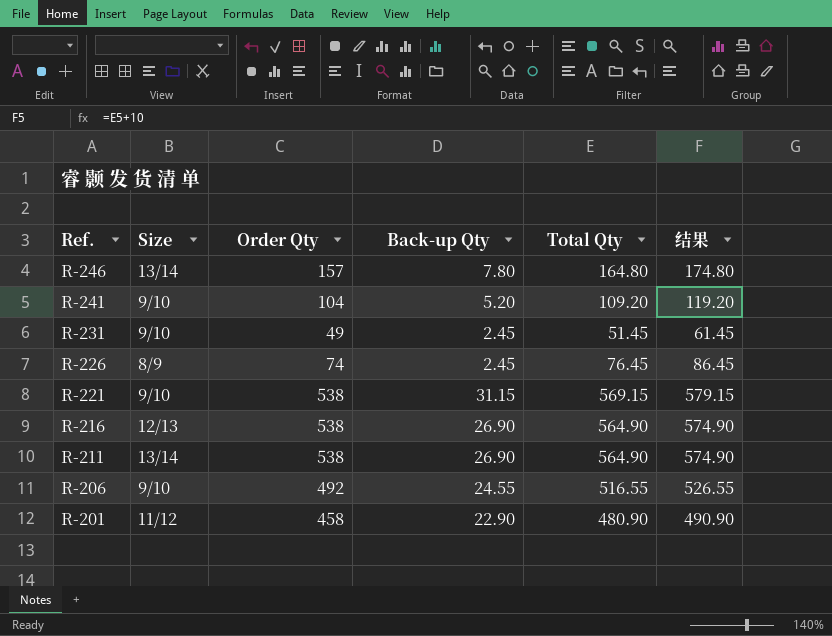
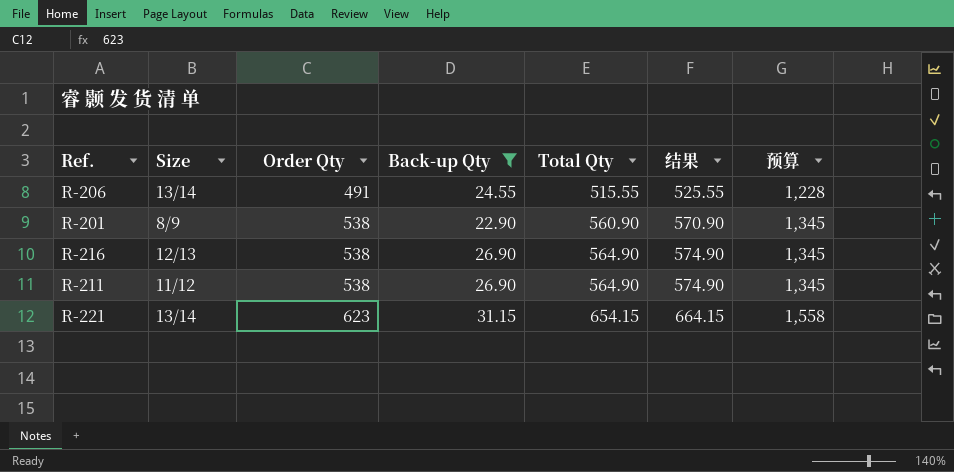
filter: none -> Back-up Qty >= 22.90
row order: Ref. descending -> Order Qty ascending
column 预算 | formula: none -> [Order Qty] * 2.5
R-206 | Size: 9/10 -> 13/14
R-206 | Order Qty: 492 -> 491
R-206 | Total Qty: 516.55 -> 515.55
R-206 | 结果: 526.55 -> 525.55
R-201 | Size: 11/12 -> 8/9
R-201 | Order Qty: 458 -> 538
R-201 | Total Qty: 480.90 -> 560.90
R-201 | 结果: 490.90 -> 570.90
R-211 | Size: 13/14 -> 11/12
R-221 | Size: 9/10 -> 13/14
R-221 | Order Qty: 538 -> 623
R-221 | Total Qty: 569.15 -> 654.15
R-221 | 结果: 579.15 -> 664.15

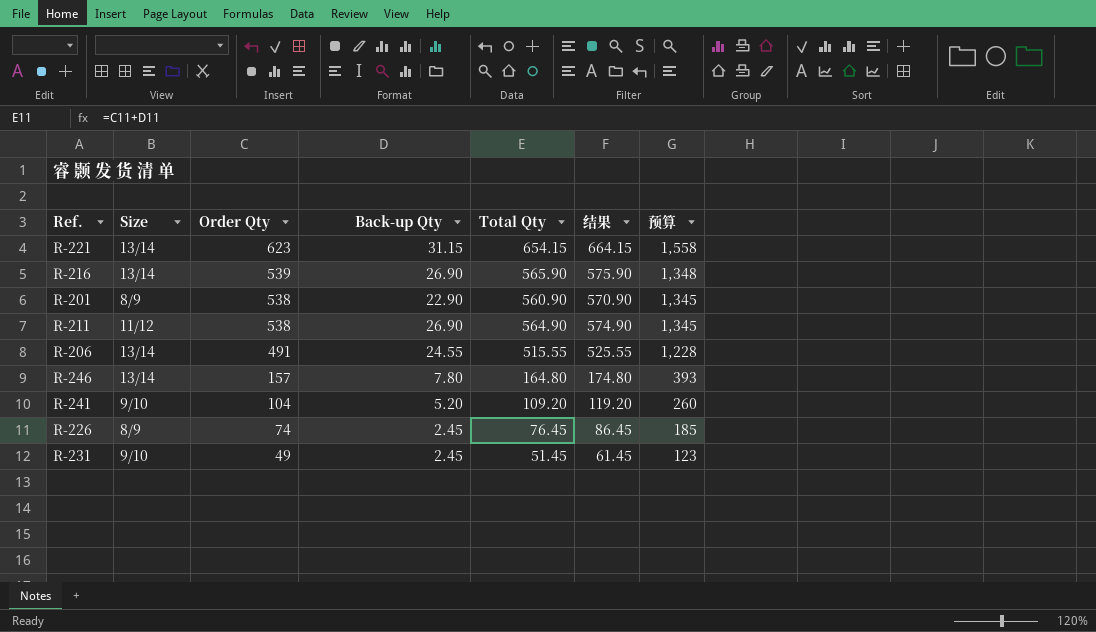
filter: Back-up Qty >= 22.90 -> none
row order: Order Qty ascending -> Order Qty descending
R-216 | Size: 12/13 -> 13/14
R-216 | Order Qty: 538 -> 539
R-216 | Total Qty: 564.90 -> 565.90
R-216 | 结果: 574.90 -> 575.90
R-216 | 预算: 1,345 -> 1,348

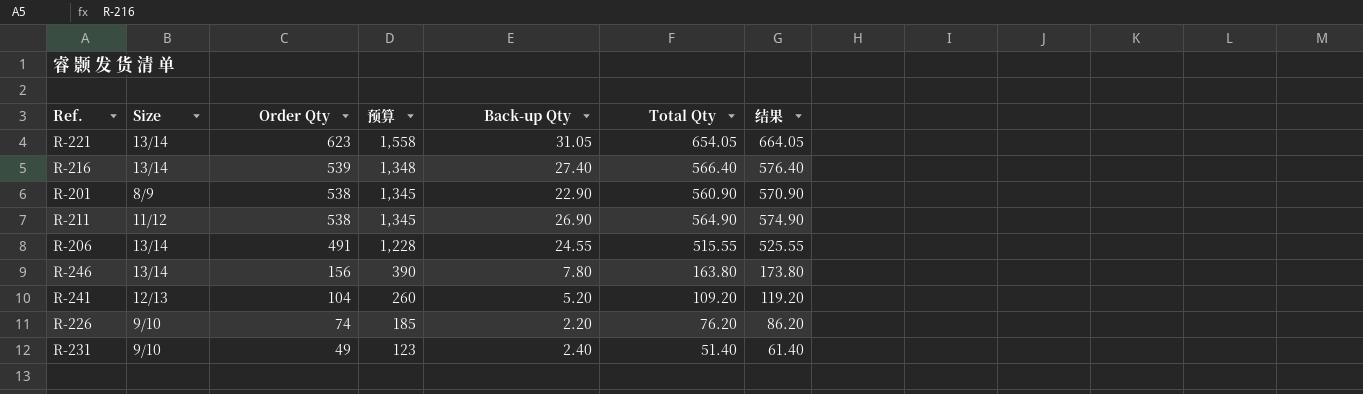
column 预算 | position: 7 -> 4
R-221 | Back-up Qty: 31.15 -> 31.05
R-221 | Total Qty: 654.15 -> 654.05
R-221 | 结果: 664.15 -> 664.05
R-216 | Back-up Qty: 26.90 -> 27.40
R-216 | Total Qty: 565.90 -> 566.40
R-216 | 结果: 575.90 -> 576.40
R-246 | Order Qty: 157 -> 156
R-246 | 预算: 393 -> 390
R-246 | Total Qty: 164.80 -> 163.80
R-246 | 结果: 174.80 -> 173.80
R-241 | Size: 9/10 -> 12/13
R-226 | Size: 8/9 -> 9/10
R-226 | Back-up Qty: 2.45 -> 2.20
R-226 | Total Qty: 76.45 -> 76.20
R-226 | 结果: 86.45 -> 86.20
R-231 | Back-up Qty: 2.45 -> 2.40
R-231 | Total Qty: 51.45 -> 51.40
R-231 | 结果: 61.45 -> 61.40

